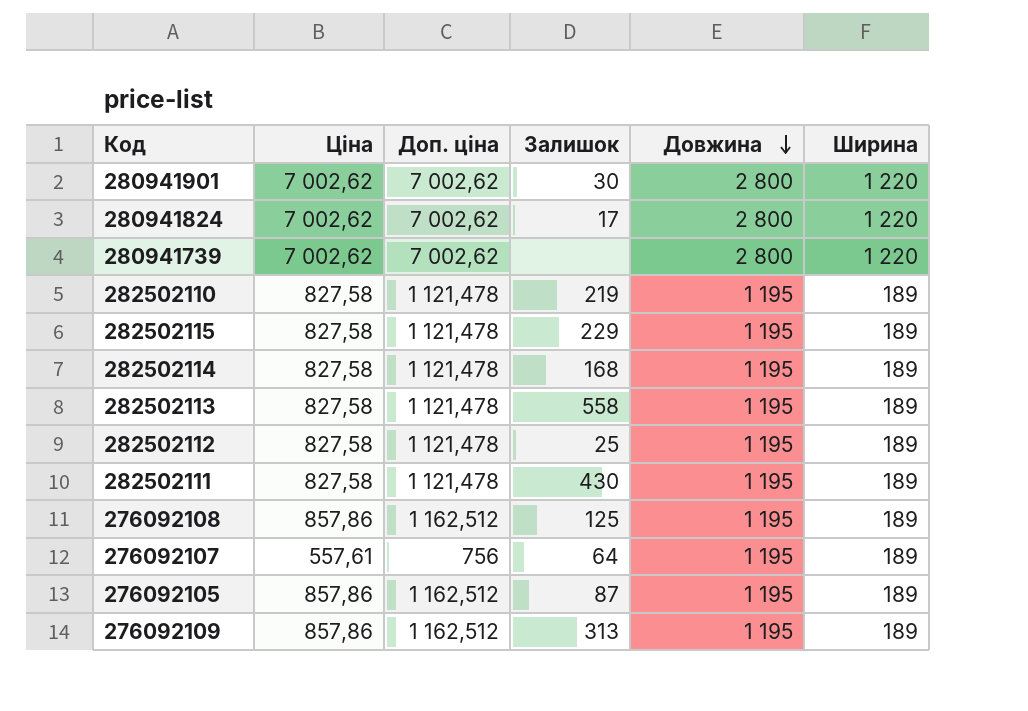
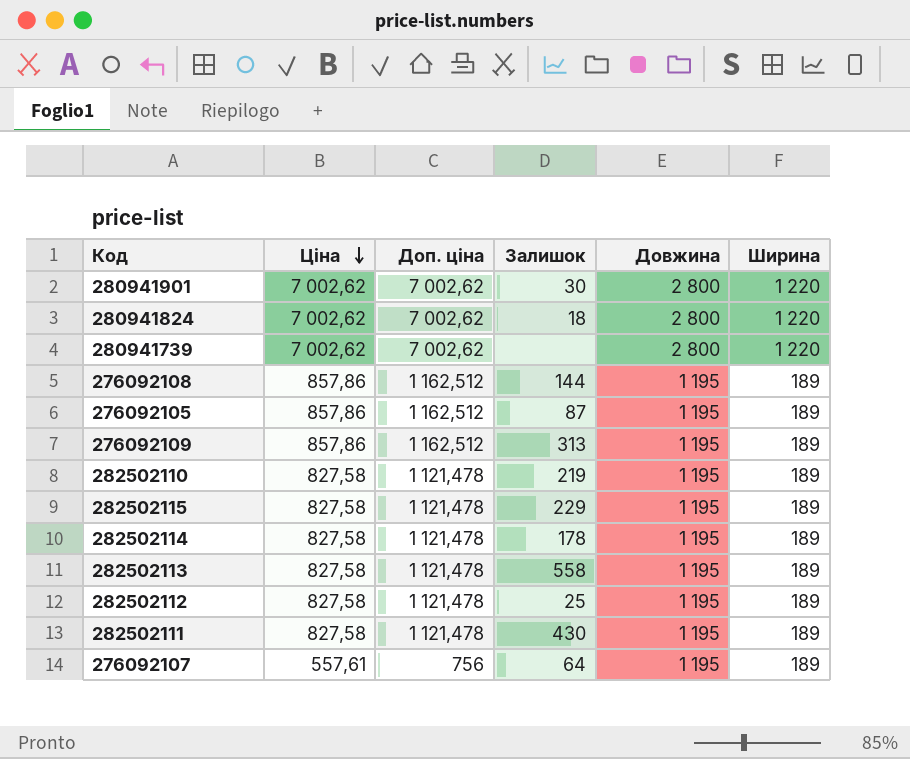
row order: Довжина descending -> Ціна descending
280941824 | Залишок: 17 -> 18
276092108 | Залишок: 125 -> 144
282502114 | Залишок: 168 -> 178

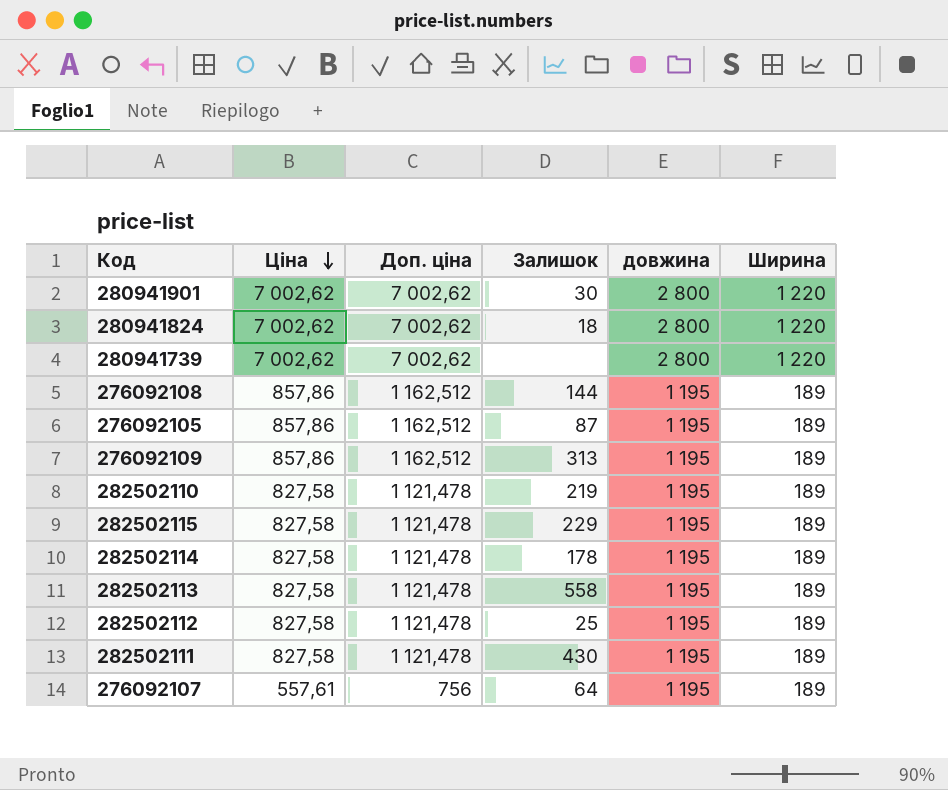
column name: Довжина -> довжина

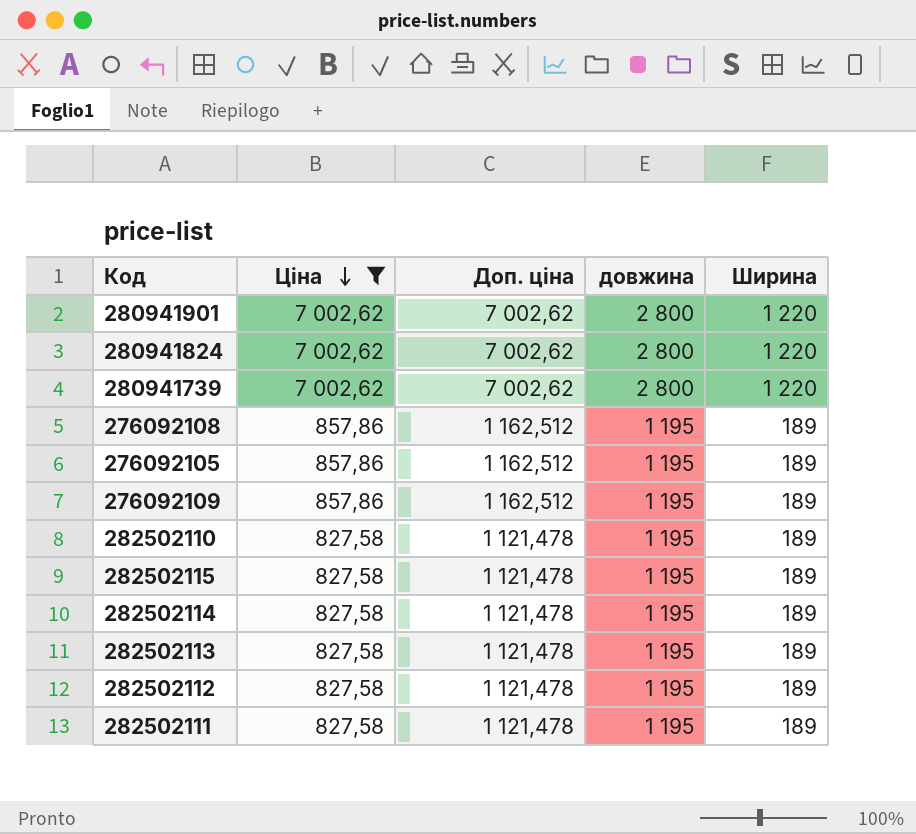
filter: none -> Ціна != 557,61
column Залишок | position: 4 -> none

